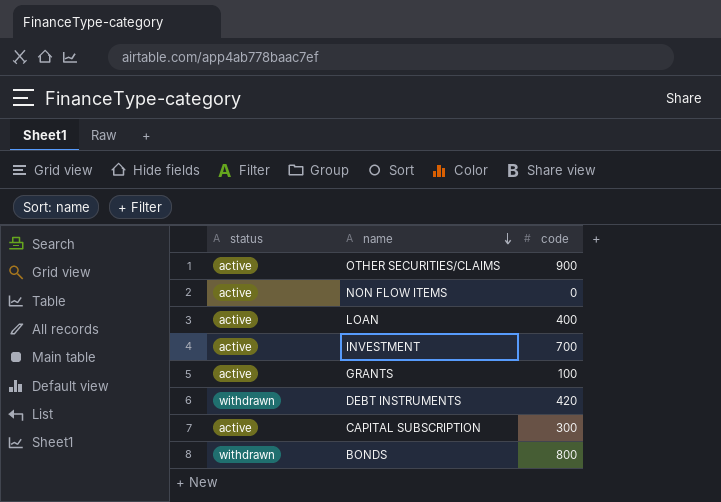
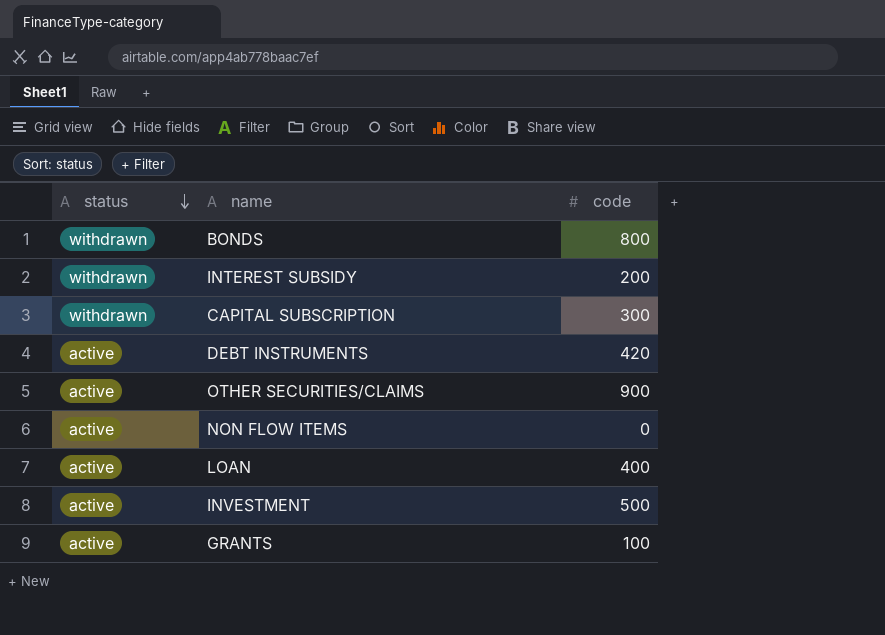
row order: name descending -> status descending
row INTEREST SUBSIDY: none -> withdrawn | 200
CAPITAL SUBSCRIPTION | status: active -> withdrawn
DEBT INSTRUMENTS | status: withdrawn -> active
INVESTMENT | code: 700 -> 500

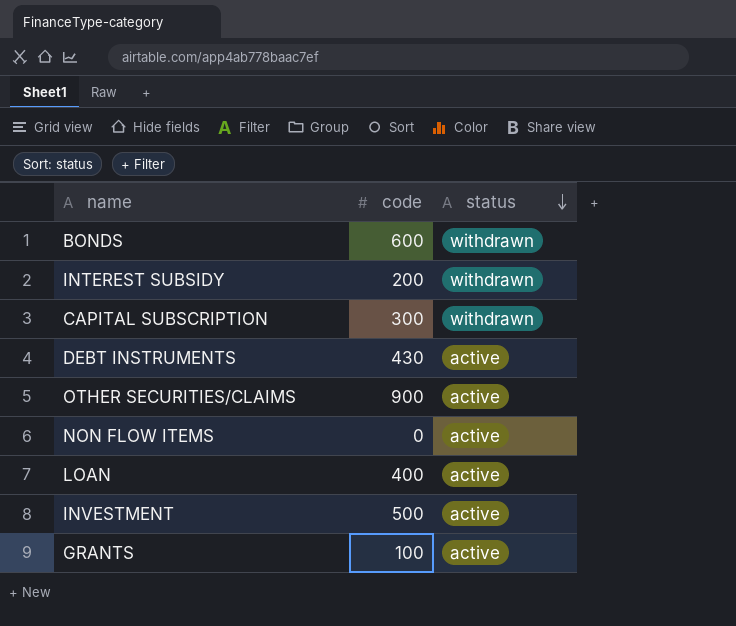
column status | position: 1 -> 3
BONDS | code: 800 -> 600
DEBT INSTRUMENTS | code: 420 -> 430

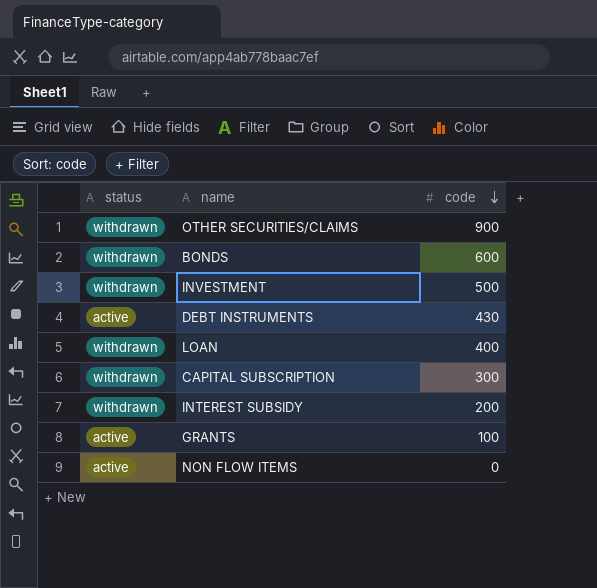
row order: status descending -> code descending
column status | position: 3 -> 1
OTHER SECURITIES/CLAIMS | status: active -> withdrawn
INVESTMENT | status: active -> withdrawn
LOAN | status: active -> withdrawn

